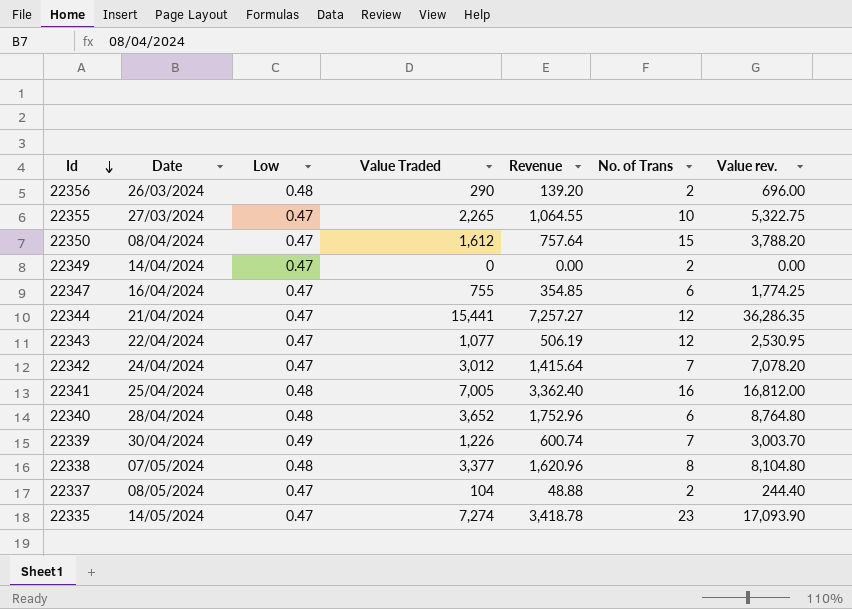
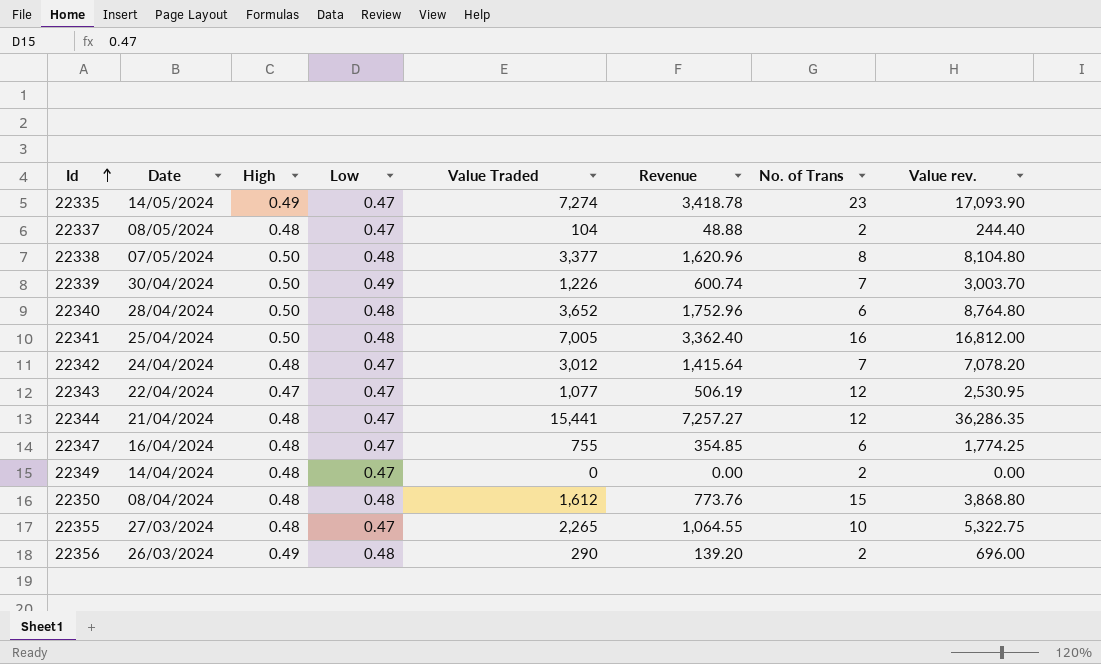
row order: Id descending -> Id ascending
column High | position: none -> 3
22350 | Low: 0.47 -> 0.48
22350 | Revenue: 757.64 -> 773.76
22350 | Value rev.: 3,788.20 -> 3,868.80

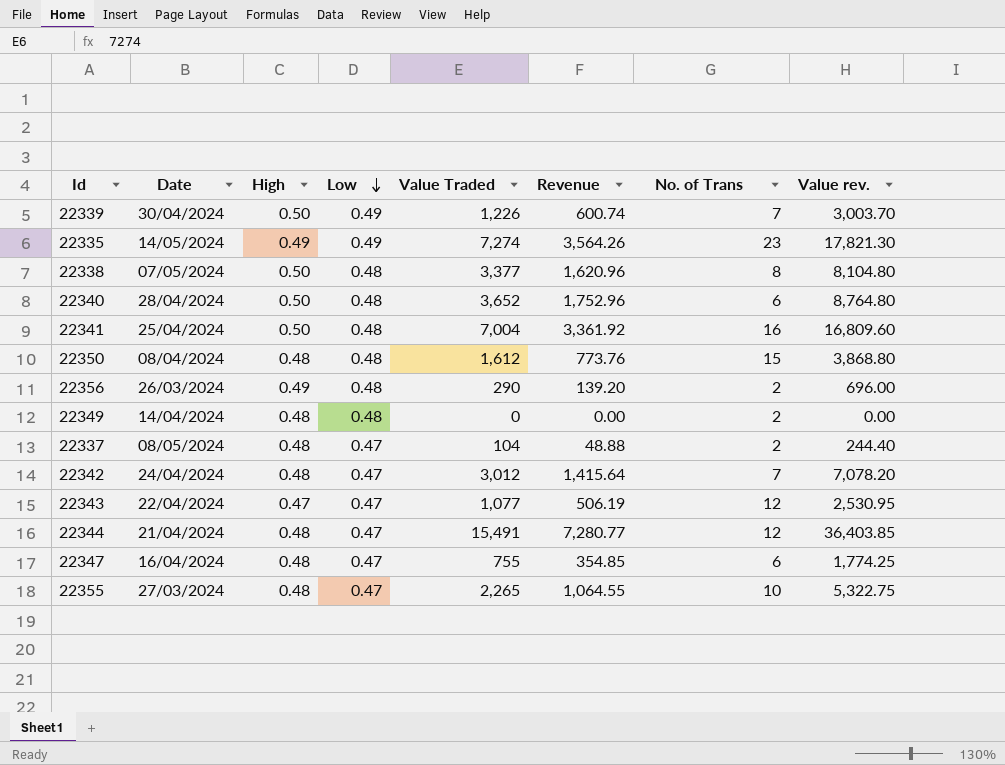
row order: Id ascending -> Low descending
22335 | Low: 0.47 -> 0.49
22335 | Revenue: 3,418.78 -> 3,564.26
22335 | Value rev.: 17,093.90 -> 17,821.30
22341 | Value Traded: 7,005 -> 7,004
22341 | Revenue: 3,362.40 -> 3,361.92
22341 | Value rev.: 16,812.00 -> 16,809.60
22349 | Low: 0.47 -> 0.48
22344 | Value Traded: 15,441 -> 15,491
22344 | Revenue: 7,257.27 -> 7,280.77
22344 | Value rev.: 36,286.35 -> 36,403.85

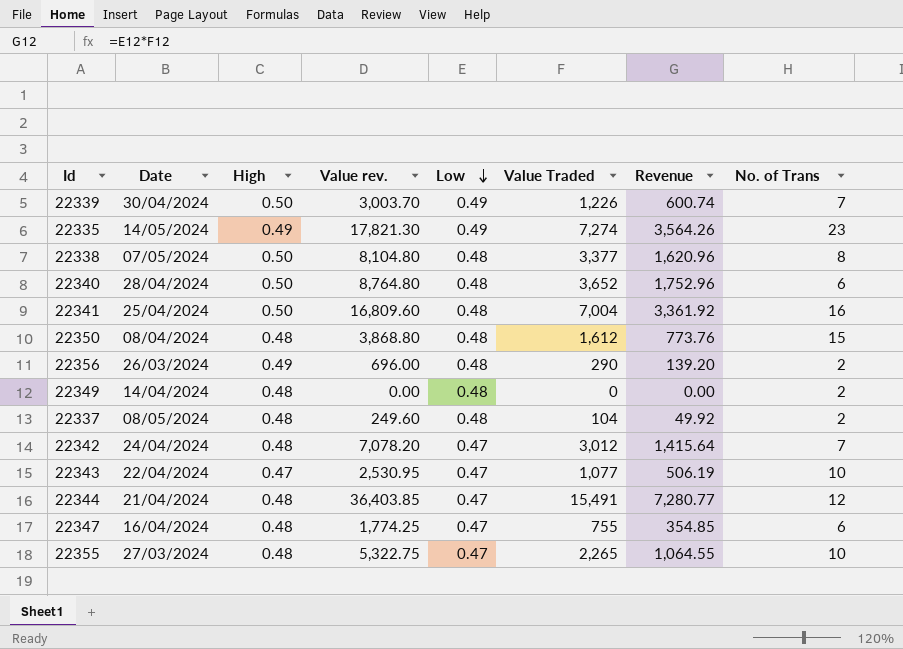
column Value rev. | position: 8 -> 4
22337 | Value rev.: 244.40 -> 249.60
22337 | Low: 0.47 -> 0.48
22337 | Revenue: 48.88 -> 49.92
22343 | No. of Trans: 12 -> 10

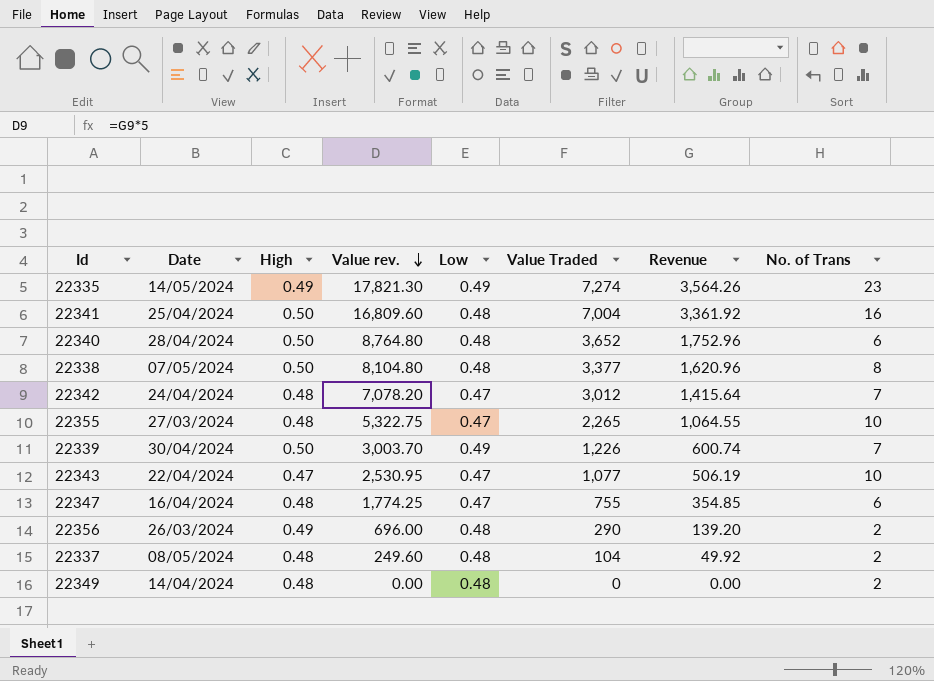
row order: Low descending -> Value rev. descending
row 22350: 08/04/2024 | 0.48 | 3,868.80 | 0.48 | 1,612 | 773.76 | 15 -> none
row 22344: 21/04/2024 | 0.48 | 36,403.85 | 0.47 | 15,491 | 7,280.77 | 12 -> none

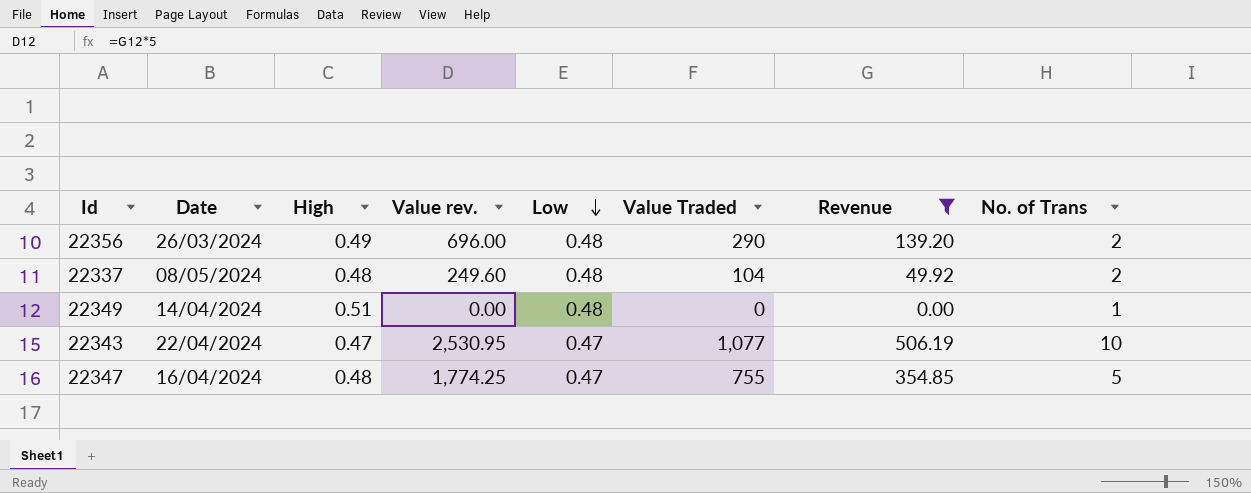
filter: none -> Revenue <= 506.19
row order: Value rev. descending -> Low descending
22349 | High: 0.48 -> 0.51
22349 | No. of Trans: 2 -> 1
22347 | No. of Trans: 6 -> 5

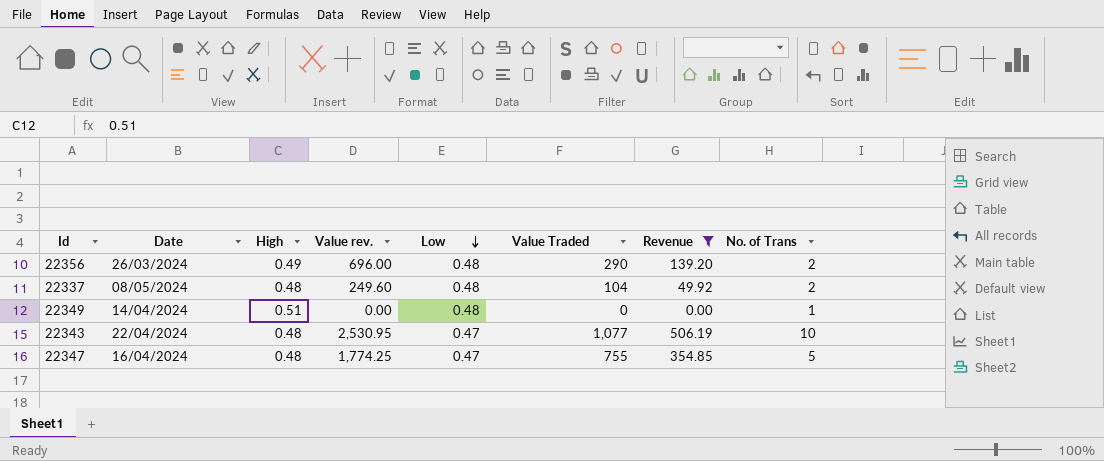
22343 | High: 0.47 -> 0.48

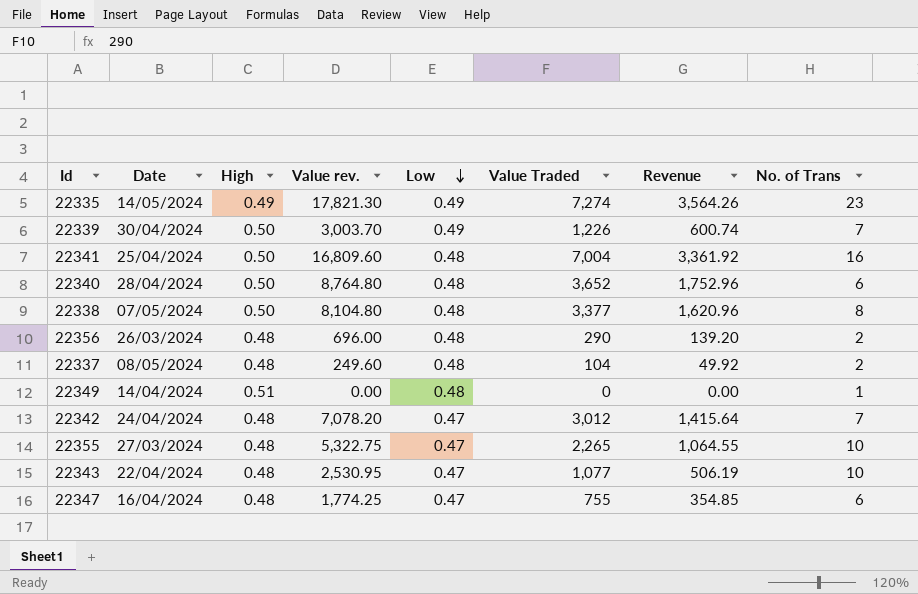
filter: Revenue <= 506.19 -> none
22356 | High: 0.49 -> 0.48
22347 | No. of Trans: 5 -> 6

